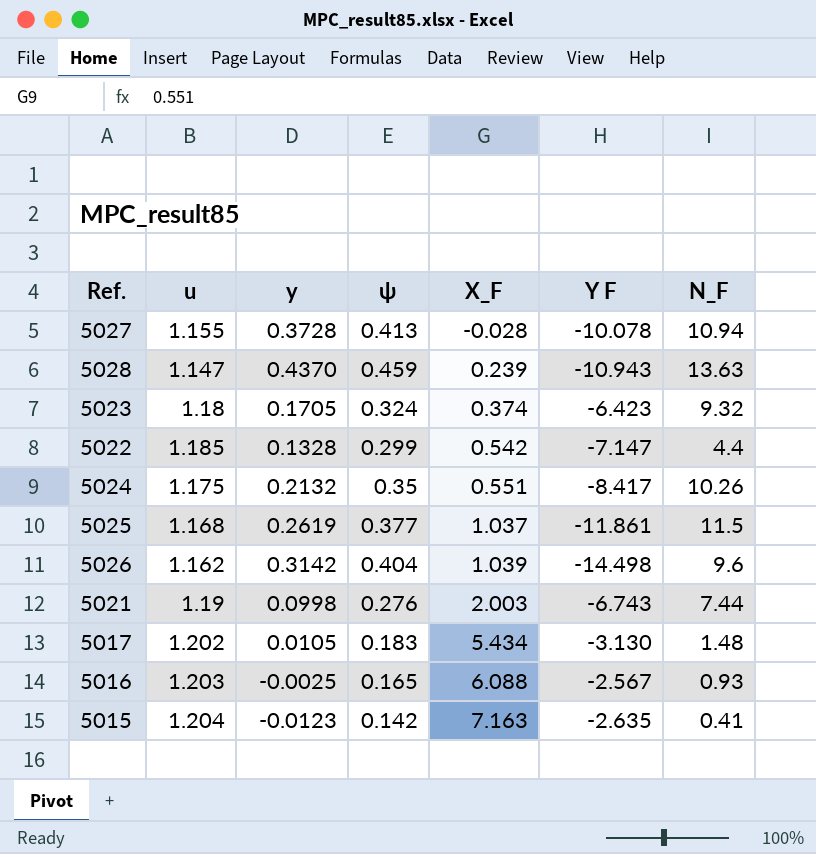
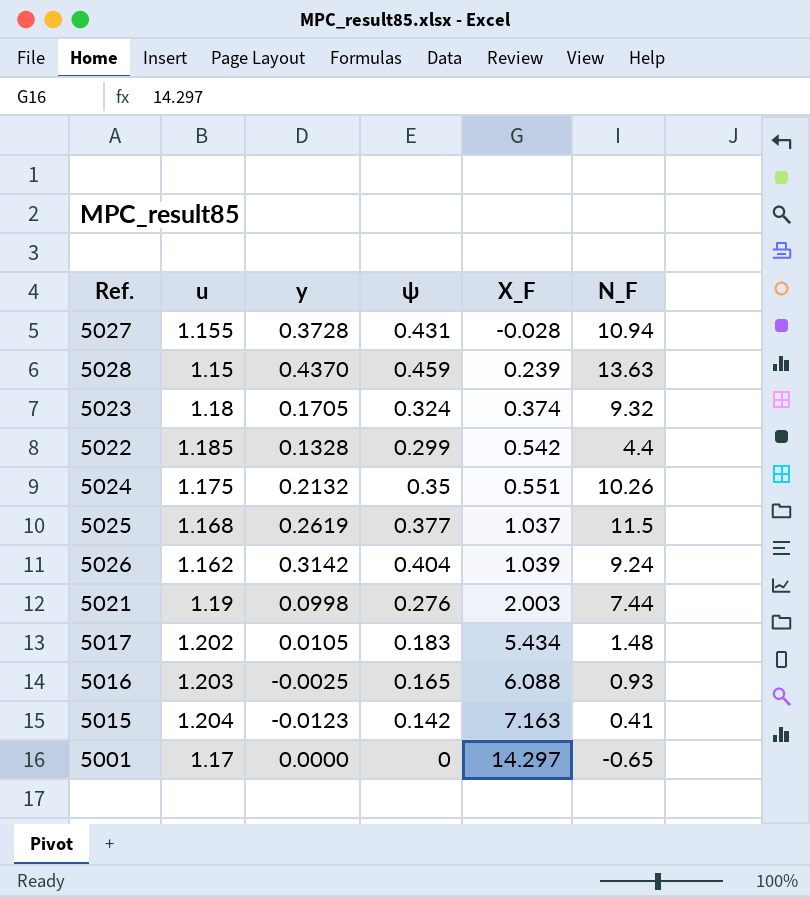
column Y F | position: 6 -> none
5027 | ψ: 0.413 -> 0.431
5028 | u: 1.147 -> 1.15
5026 | N_F: 9.6 -> 9.24
row 5001: none -> 1.17 | 0.0000 | 0 | 14.297 | -0.65

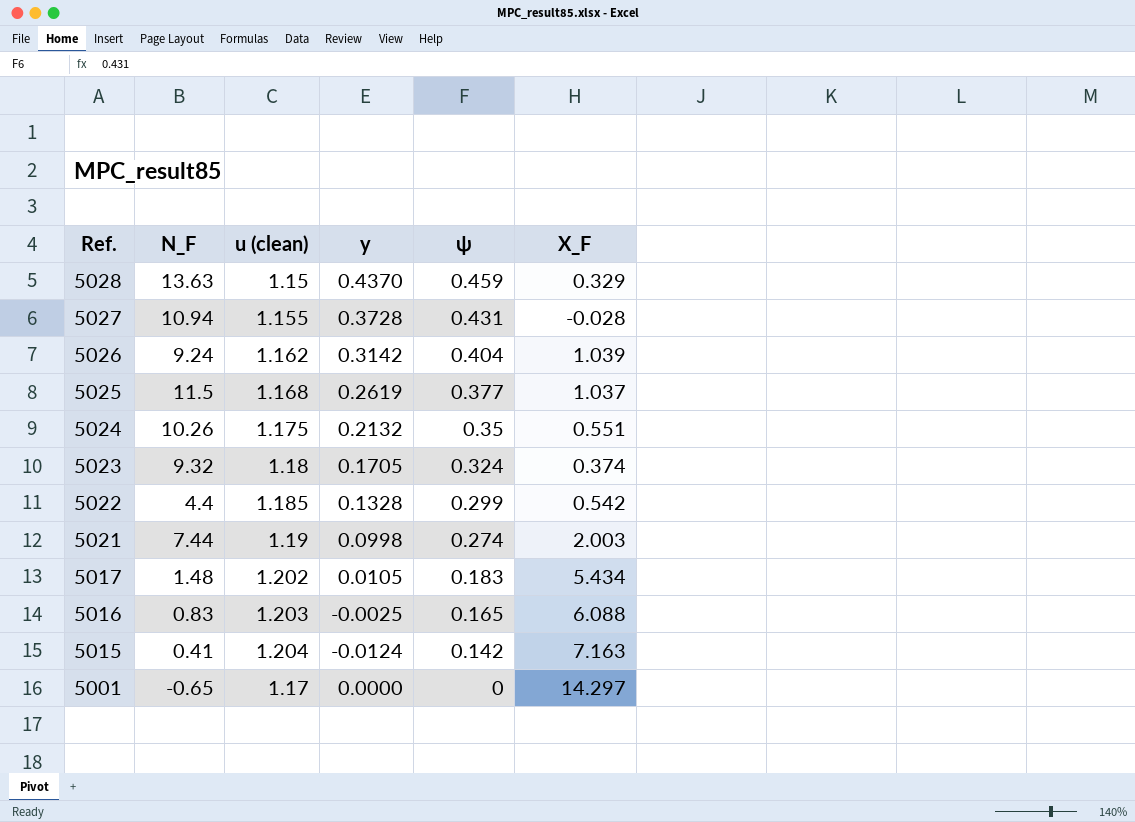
row order: X_F ascending -> Ref. descending
column N_F | position: 6 -> 2
column name: u -> u (clean)
5028 | X_F: 0.239 -> 0.329
5021 | ψ: 0.276 -> 0.274
5016 | N_F: 0.93 -> 0.83
5015 | y: -0.0123 -> -0.0124

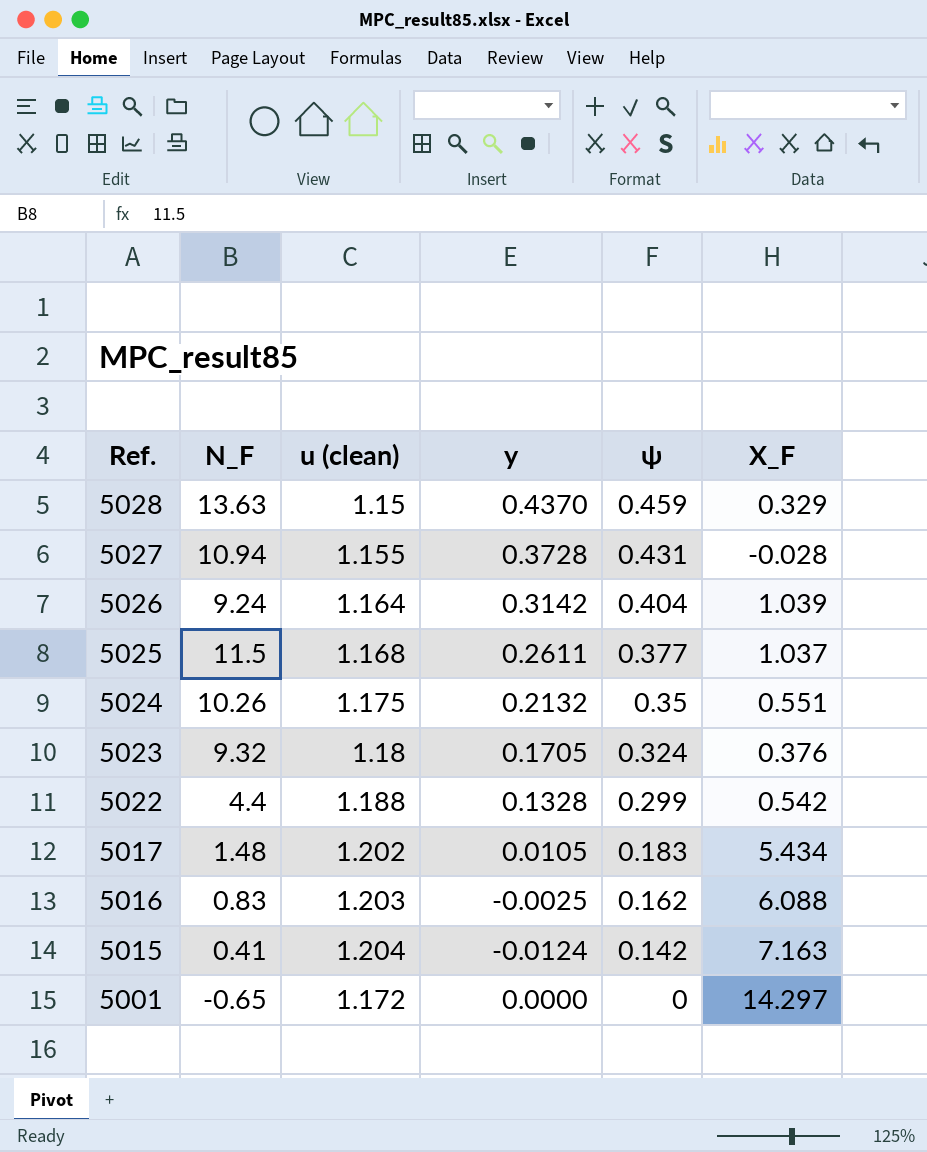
row 5021: 7.44 | 1.19 | 0.0998 | 0.274 | 2.003 -> none
5026 | u (clean): 1.162 -> 1.164
5025 | y: 0.2619 -> 0.2611
5023 | X_F: 0.374 -> 0.376
5022 | u (clean): 1.185 -> 1.188
5016 | ψ: 0.165 -> 0.162
5001 | u (clean): 1.17 -> 1.172

